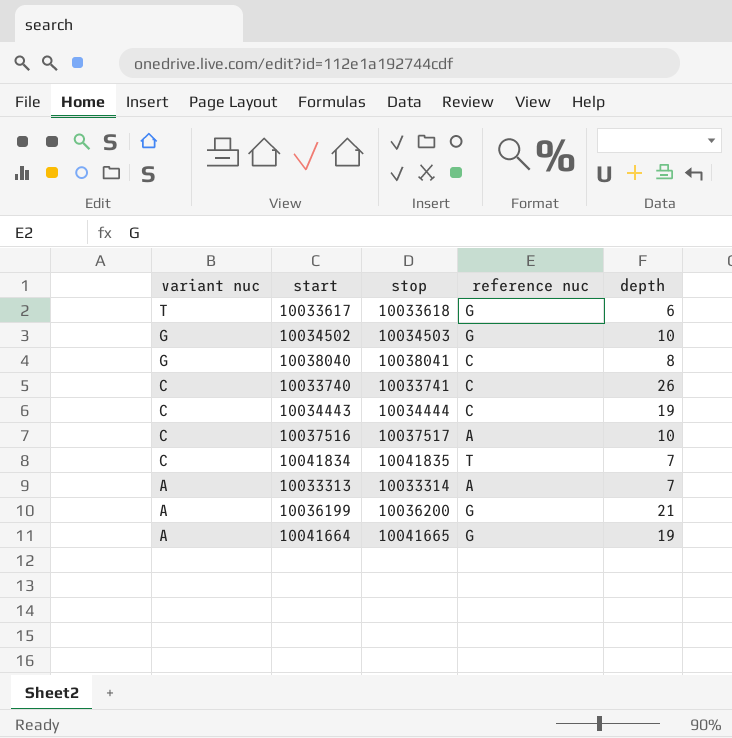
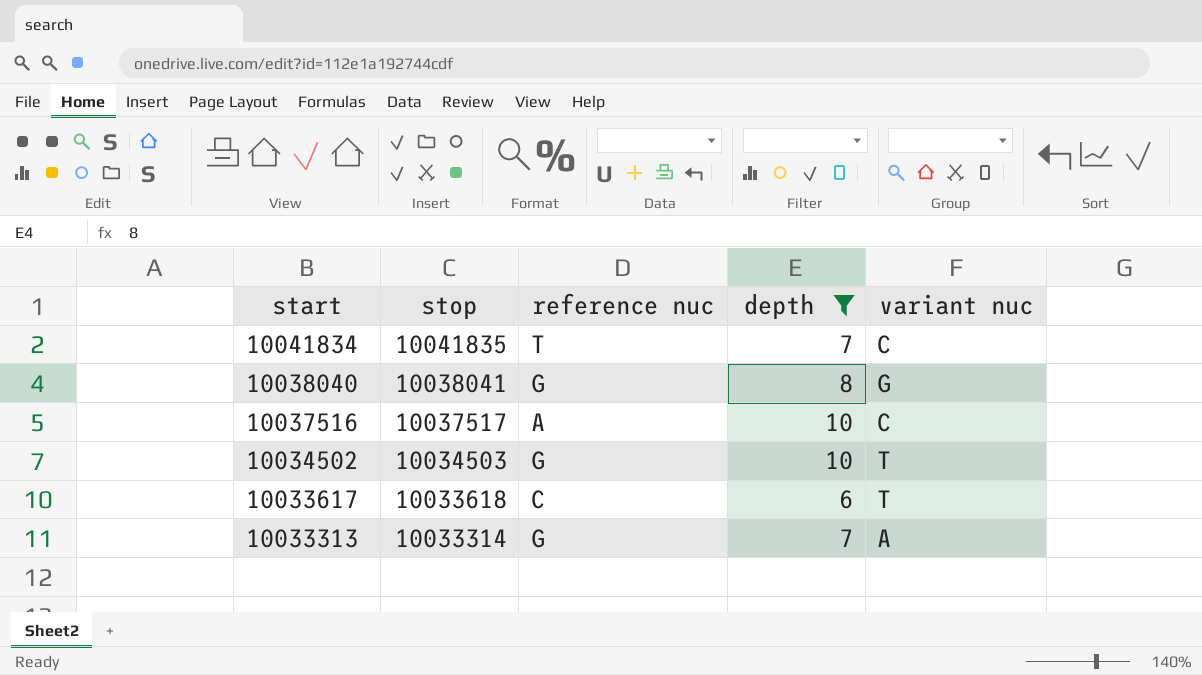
filter: none -> depth <= 10
row order: variant nuc descending -> start descending
column variant nuc | position: 1 -> 5
10038040 | reference nuc: C -> G
10034502 | variant nuc: G -> T
10033617 | reference nuc: G -> C
10033313 | reference nuc: A -> G

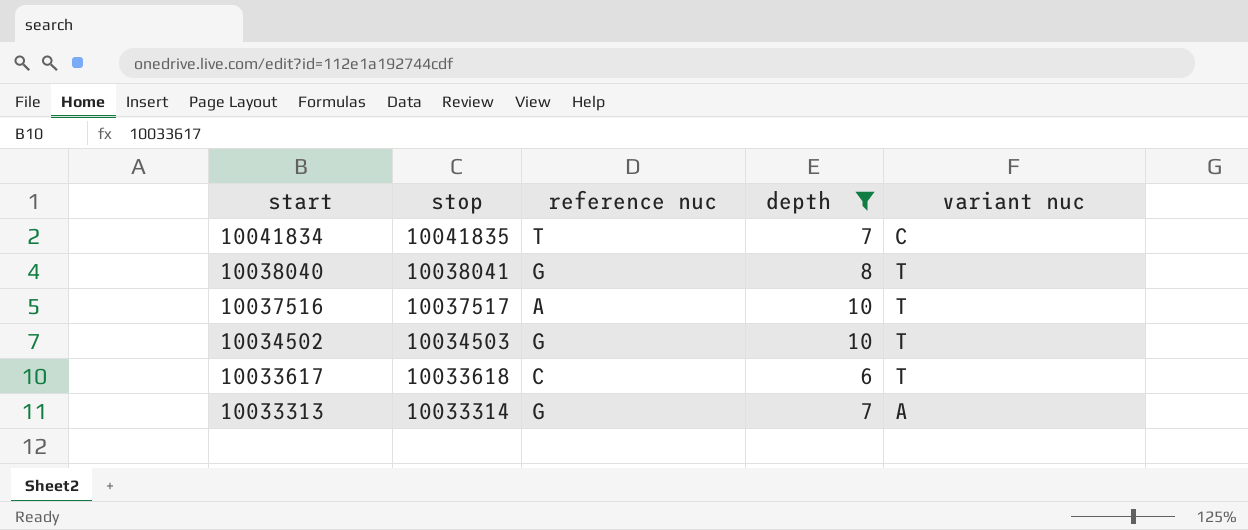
10038040 | variant nuc: G -> T
10037516 | variant nuc: C -> T

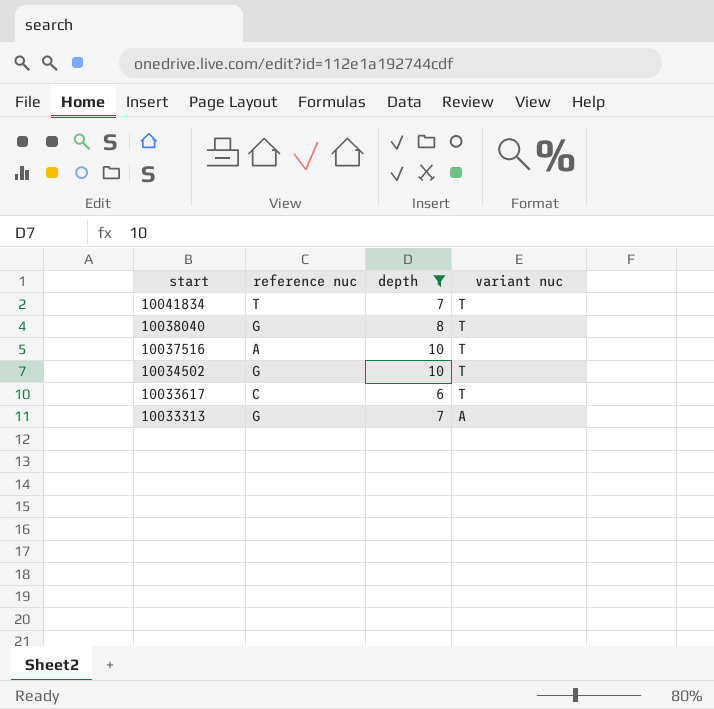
column stop | position: 2 -> none
10041834 | variant nuc: C -> T

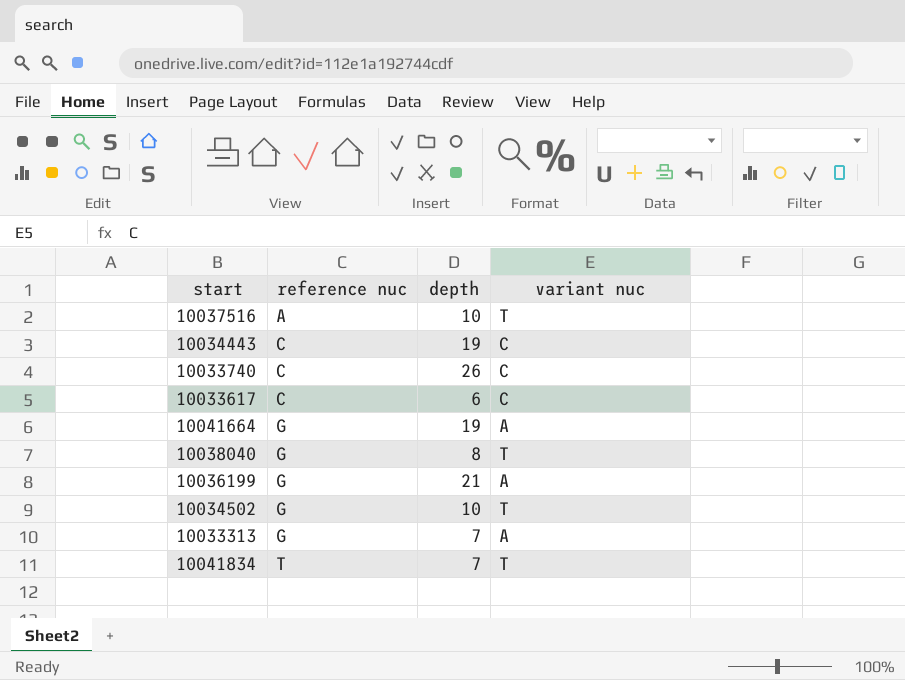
filter: depth <= 10 -> none
row order: start descending -> reference nuc ascending
10033617 | variant nuc: T -> C

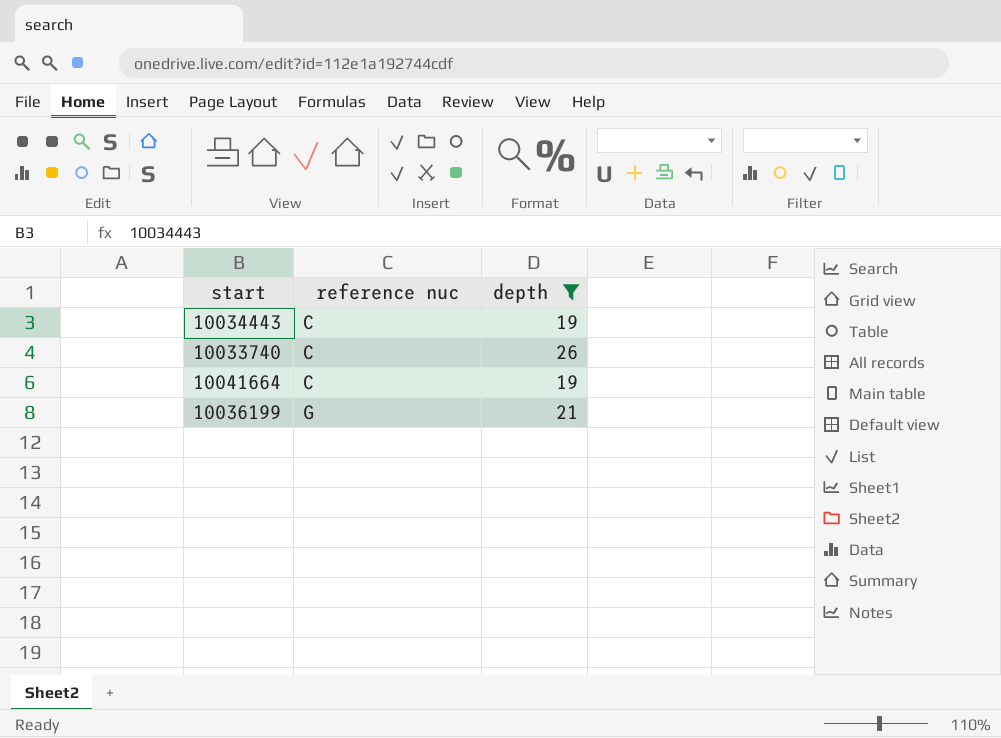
filter: none -> depth >= 19
column variant nuc | position: 4 -> none
10041664 | reference nuc: G -> C

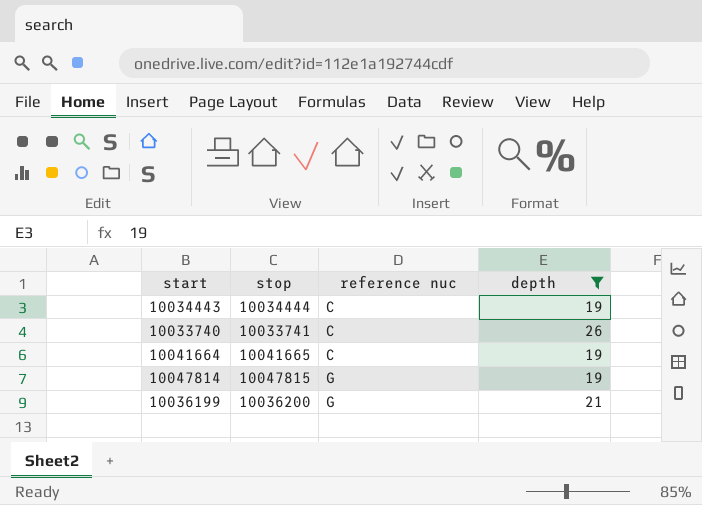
column stop | position: none -> 2
row 10047814: none -> 10047815 | G | 19

